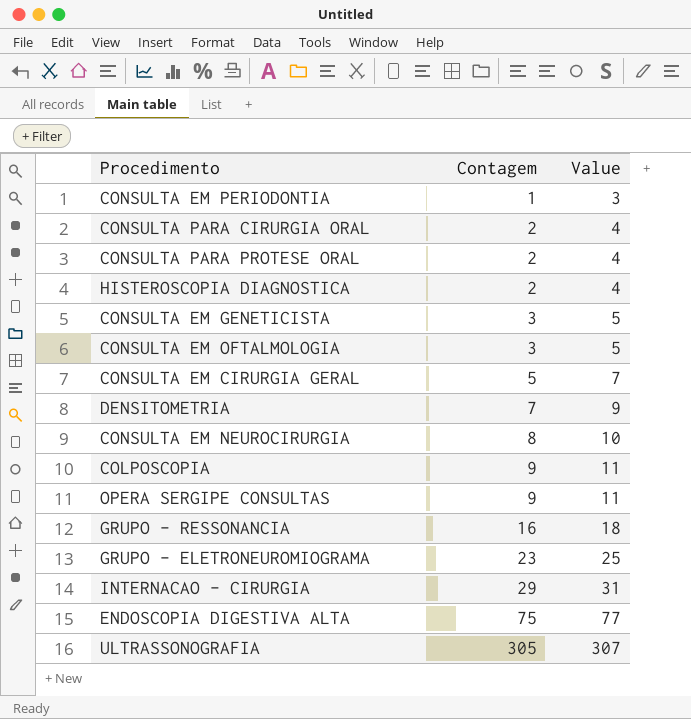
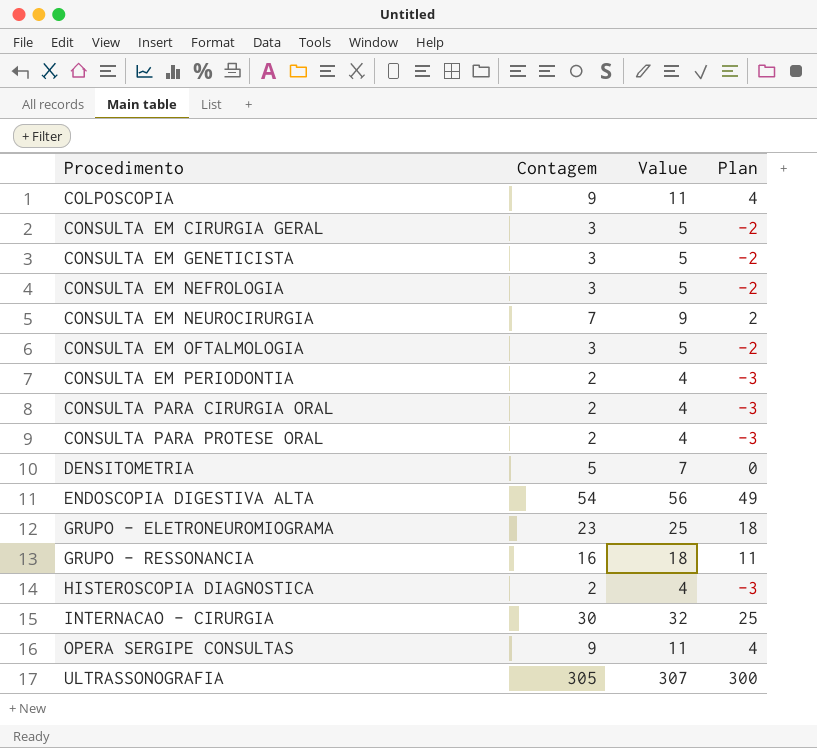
row order: Contagem ascending -> Procedimento ascending
column Plan | formula: none -> [Contagem] - 5
CONSULTA EM CIRURGIA GERAL | Contagem: 5 -> 3
CONSULTA EM CIRURGIA GERAL | Value: 7 -> 5
row CONSULTA EM NEFROLOGIA: none -> 3 | 5 | -2
CONSULTA EM NEUROCIRURGIA | Contagem: 8 -> 7
CONSULTA EM NEUROCIRURGIA | Value: 10 -> 9
CONSULTA EM PERIODONTIA | Contagem: 1 -> 2
CONSULTA EM PERIODONTIA | Value: 3 -> 4
DENSITOMETRIA | Contagem: 7 -> 5
DENSITOMETRIA | Value: 9 -> 7
ENDOSCOPIA DIGESTIVA ALTA | Contagem: 75 -> 54
ENDOSCOPIA DIGESTIVA ALTA | Value: 77 -> 56
INTERNACAO - CIRURGIA | Contagem: 29 -> 30
INTERNACAO - CIRURGIA | Value: 31 -> 32

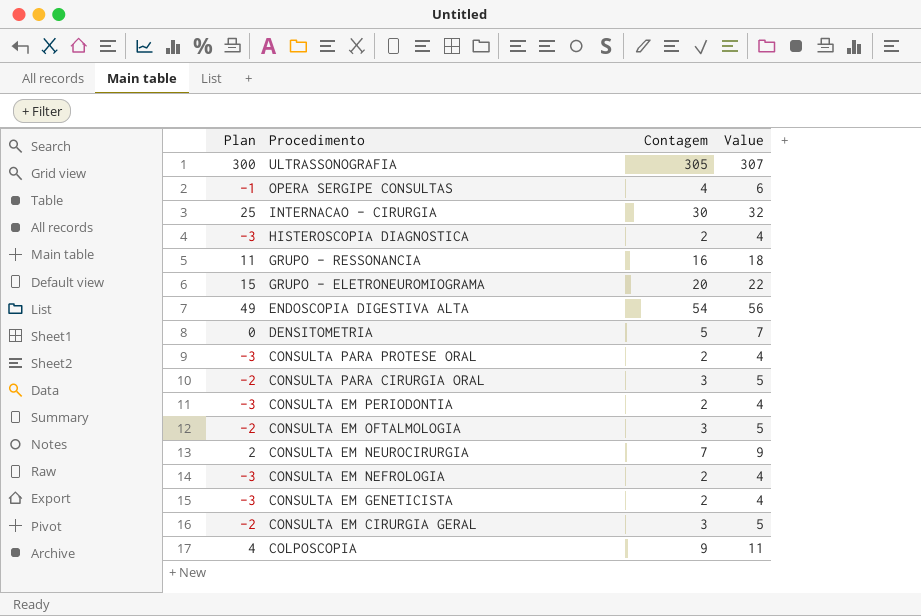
row order: Procedimento ascending -> Procedimento descending
column Plan | position: 4 -> 1
OPERA SERGIPE CONSULTAS | Plan: 4 -> -1
OPERA SERGIPE CONSULTAS | Contagem: 9 -> 4
OPERA SERGIPE CONSULTAS | Value: 11 -> 6
GRUPO - ELETRONEUROMIOGRAMA | Plan: 18 -> 15
GRUPO - ELETRONEUROMIOGRAMA | Contagem: 23 -> 20
GRUPO - ELETRONEUROMIOGRAMA | Value: 25 -> 22
CONSULTA PARA CIRURGIA ORAL | Plan: -3 -> -2
CONSULTA PARA CIRURGIA ORAL | Contagem: 2 -> 3
CONSULTA PARA CIRURGIA ORAL | Value: 4 -> 5
CONSULTA EM NEFROLOGIA | Plan: -2 -> -3
CONSULTA EM NEFROLOGIA | Contagem: 3 -> 2
CONSULTA EM NEFROLOGIA | Value: 5 -> 4
CONSULTA EM GENETICISTA | Plan: -2 -> -3
CONSULTA EM GENETICISTA | Contagem: 3 -> 2
CONSULTA EM GENETICISTA | Value: 5 -> 4

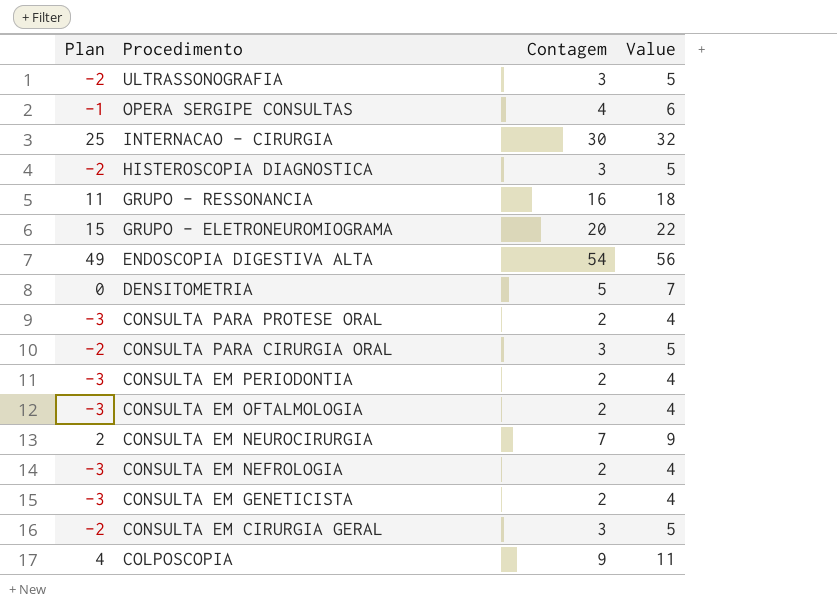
ULTRASSONOGRAFIA | Plan: 300 -> -2
ULTRASSONOGRAFIA | Contagem: 305 -> 3
ULTRASSONOGRAFIA | Value: 307 -> 5
HISTEROSCOPIA DIAGNOSTICA | Plan: -3 -> -2
HISTEROSCOPIA DIAGNOSTICA | Contagem: 2 -> 3
HISTEROSCOPIA DIAGNOSTICA | Value: 4 -> 5
CONSULTA EM OFTALMOLOGIA | Plan: -2 -> -3
CONSULTA EM OFTALMOLOGIA | Contagem: 3 -> 2
CONSULTA EM OFTALMOLOGIA | Value: 5 -> 4

